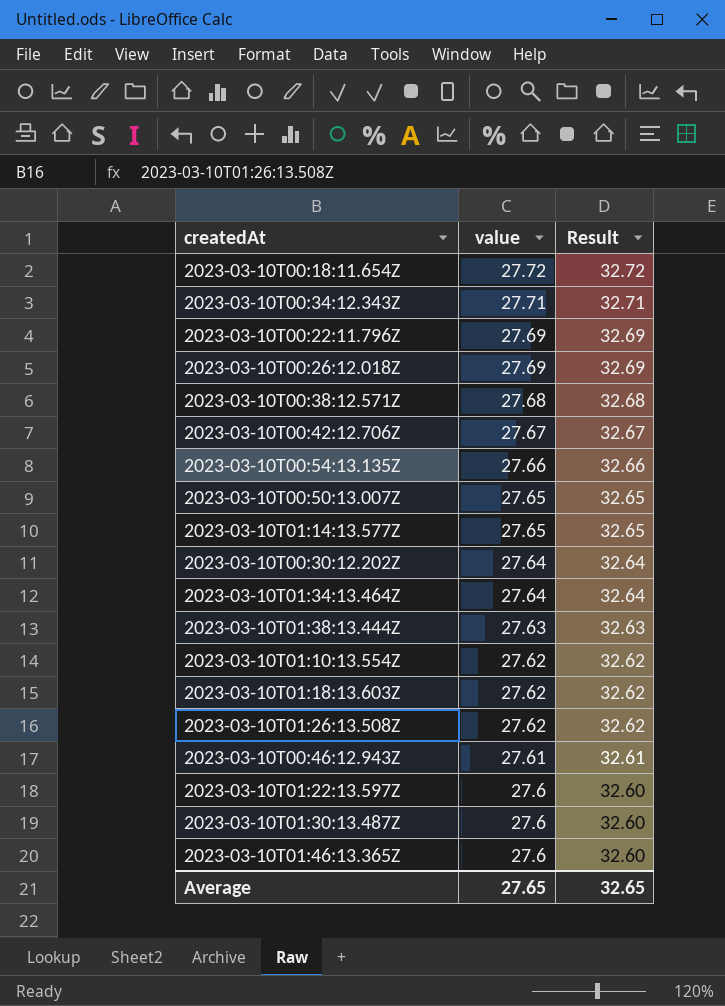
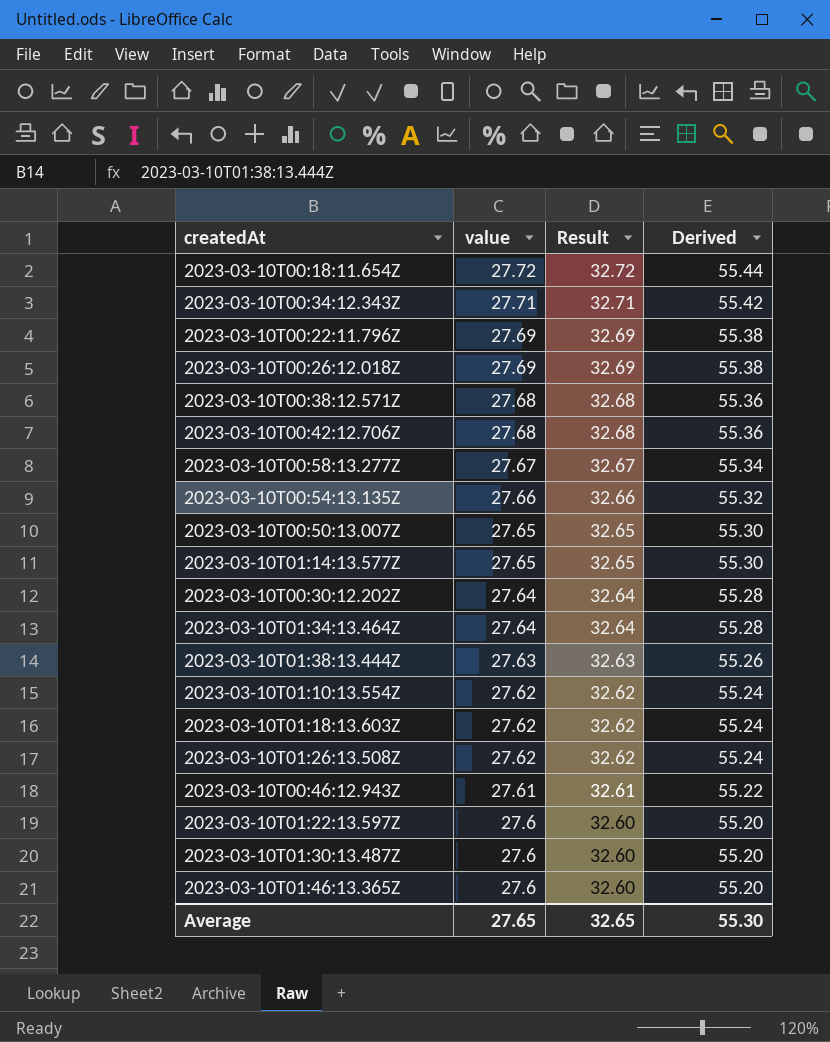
column Derived | formula: none -> [value] * 2
2023-03-10T00:42:12.706Z | value: 27.67 -> 27.68
2023-03-10T00:42:12.706Z | Result: 32.67 -> 32.68
row 2023-03-10T00:58:13.277Z: none -> 27.67 | 32.67 | 55.34

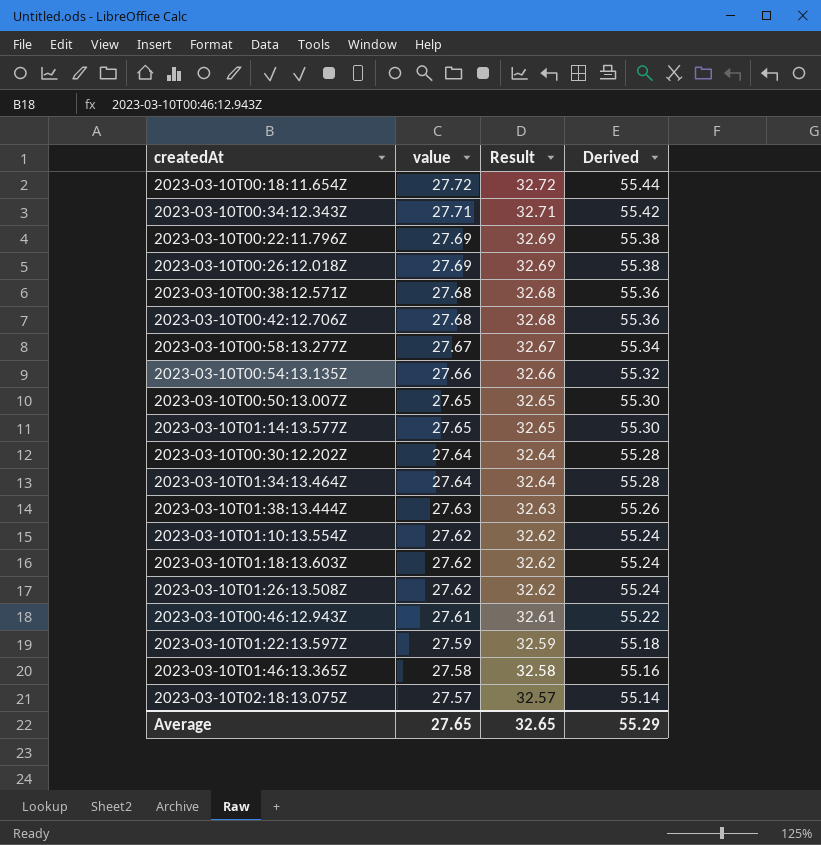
row 2023-03-10T01:30:13.487Z: 27.6 | 32.60 | 55.20 -> none
2023-03-10T01:22:13.597Z | value: 27.6 -> 27.59
2023-03-10T01:22:13.597Z | Result: 32.60 -> 32.59
2023-03-10T01:22:13.597Z | Derived: 55.20 -> 55.18
2023-03-10T01:46:13.365Z | value: 27.6 -> 27.58
2023-03-10T01:46:13.365Z | Result: 32.60 -> 32.58
2023-03-10T01:46:13.365Z | Derived: 55.20 -> 55.16
row 2023-03-10T02:18:13.075Z: none -> 27.57 | 32.57 | 55.14
Average | Derived: 55.30 -> 55.29

